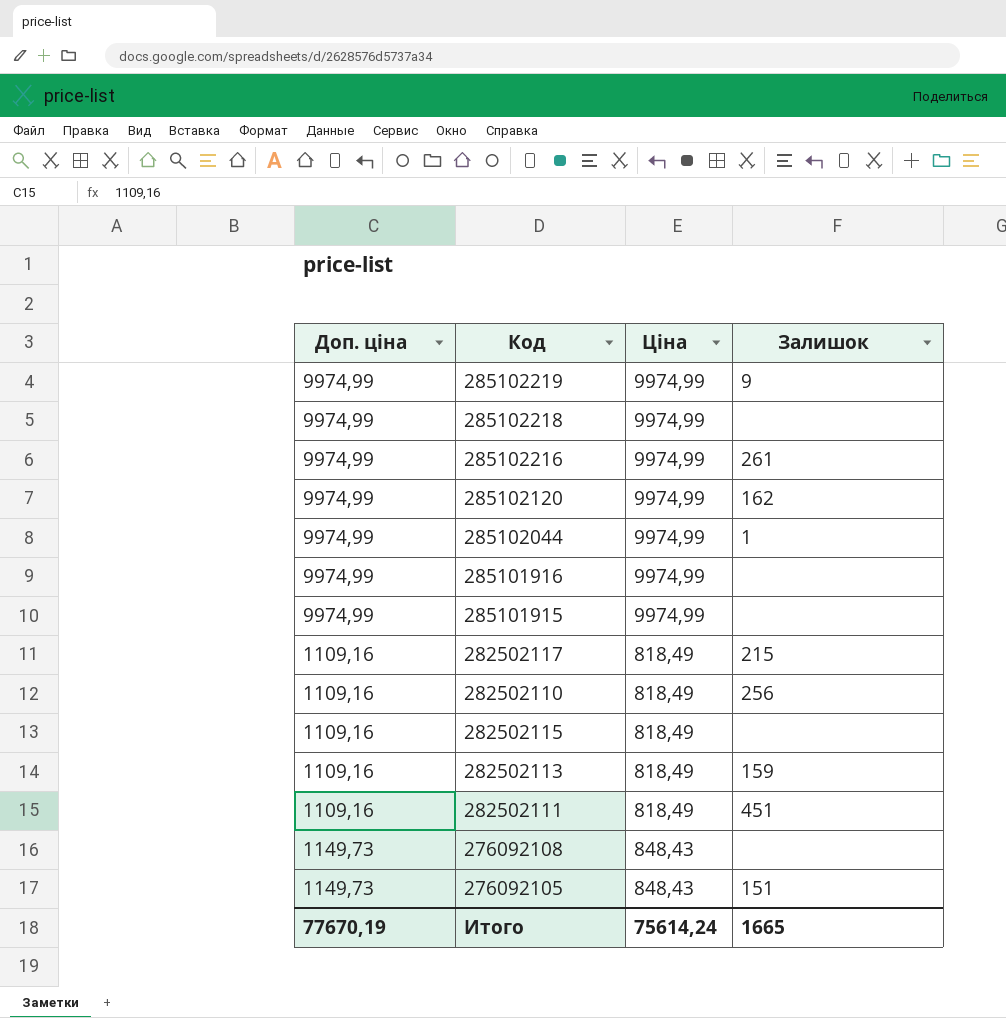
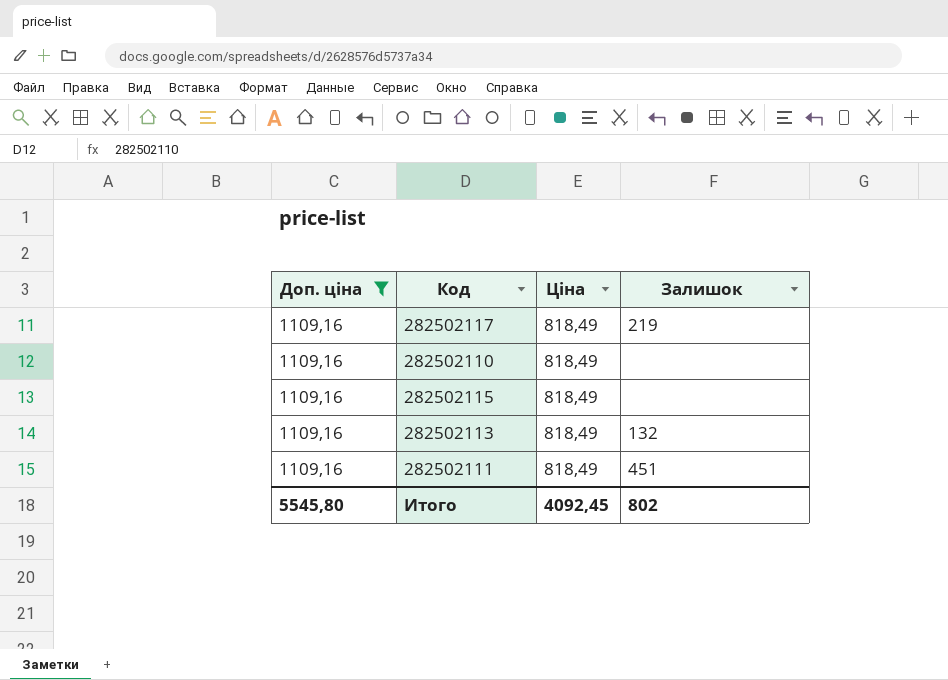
filter: none -> Доп. ціна = 1109,16
282502117 | Залишок: 215 -> 219
282502110 | Залишок: 256 -> none
282502113 | Залишок: 159 -> 132
Итого | Доп. ціна: 77670,19 -> 5545,80
Итого | Ціна: 75614,24 -> 4092,45
Итого | Залишок: 1665 -> 802

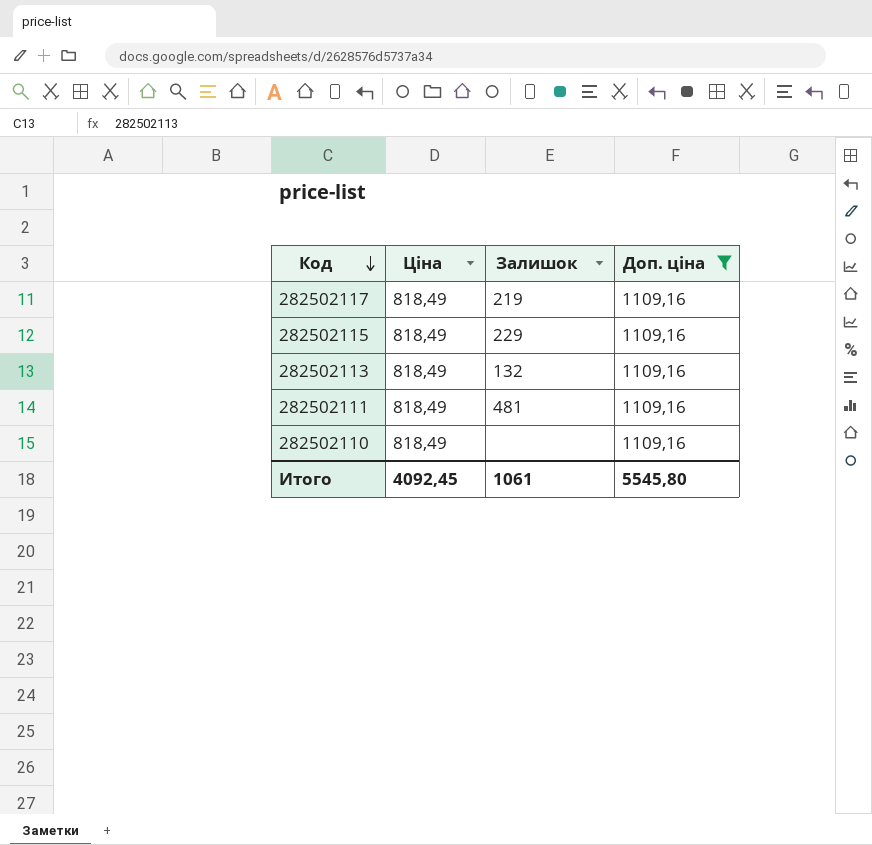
row order: none -> Код descending
column Доп. ціна | position: 1 -> 4
282502115 | Залишок: none -> 229
282502111 | Залишок: 451 -> 481
Итого | Залишок: 802 -> 1061

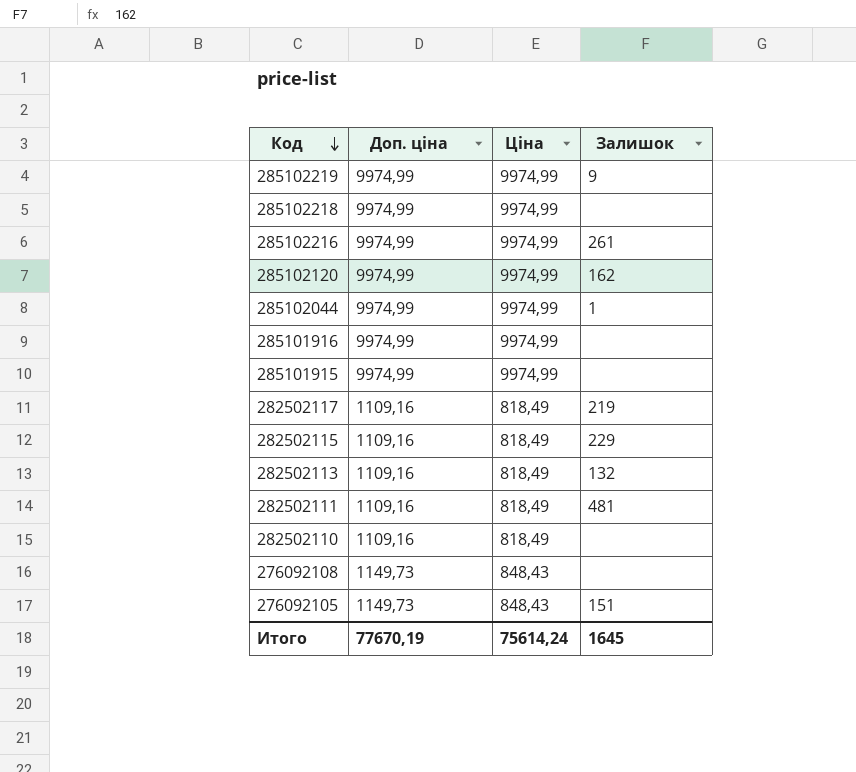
filter: Доп. ціна = 1109,16 -> none
column Доп. ціна | position: 4 -> 2
Итого | Доп. ціна: 5545,80 -> 77670,19
Итого | Ціна: 4092,45 -> 75614,24
Итого | Залишок: 1061 -> 1645

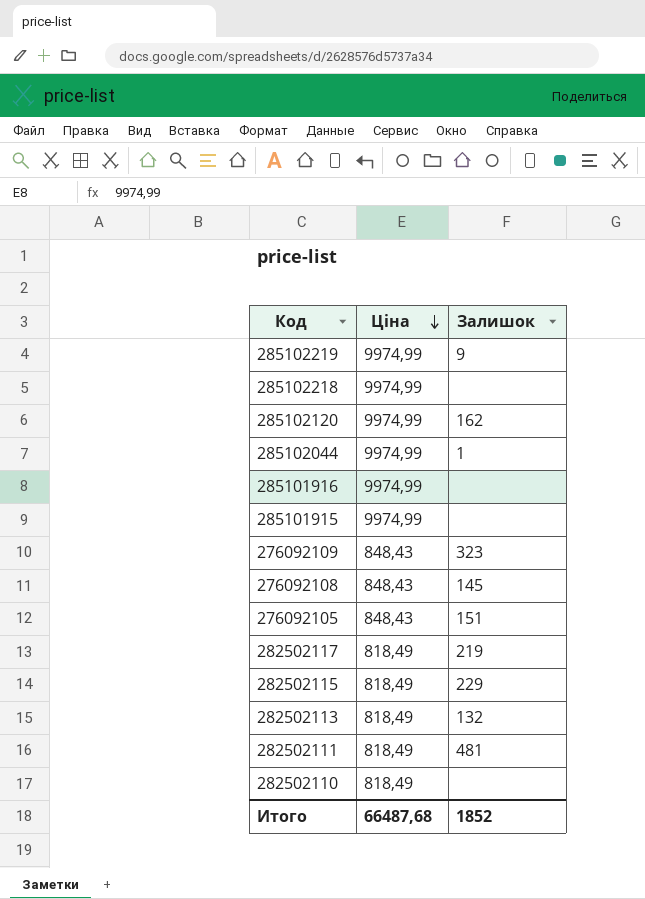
row order: Код descending -> Ціна descending
column Доп. ціна | position: 2 -> none
row 285102216: 9974,99 | 9974,99 | 261 -> none
row 276092109: none -> 848,43 | 323
276092108 | Залишок: none -> 145
Итого | Ціна: 75614,24 -> 66487,68
Итого | Залишок: 1645 -> 1852

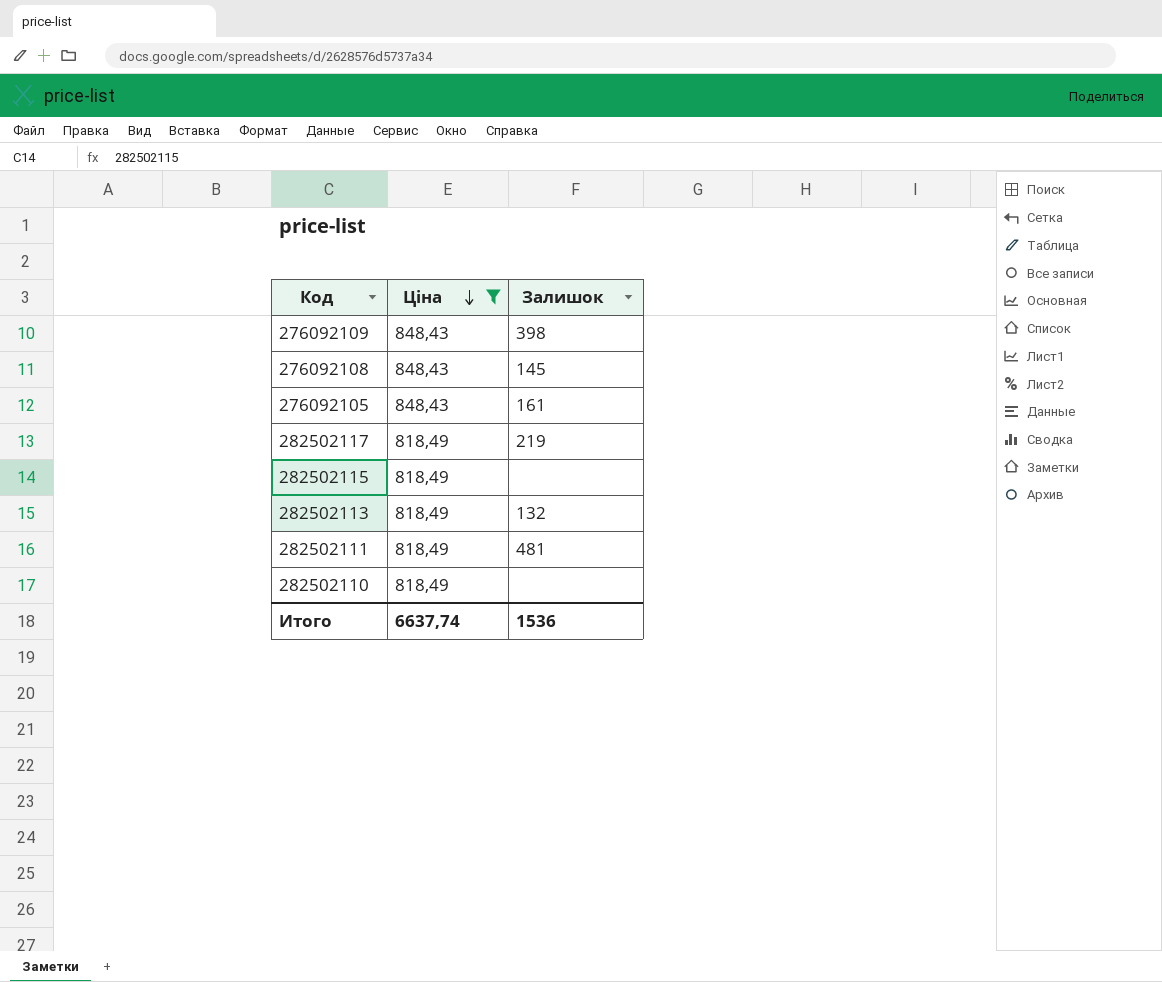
filter: none -> Ціна != 9974,99
276092109 | Залишок: 323 -> 398
276092105 | Залишок: 151 -> 161
282502115 | Залишок: 229 -> none
Итого | Ціна: 66487,68 -> 6637,74
Итого | Залишок: 1852 -> 1536

